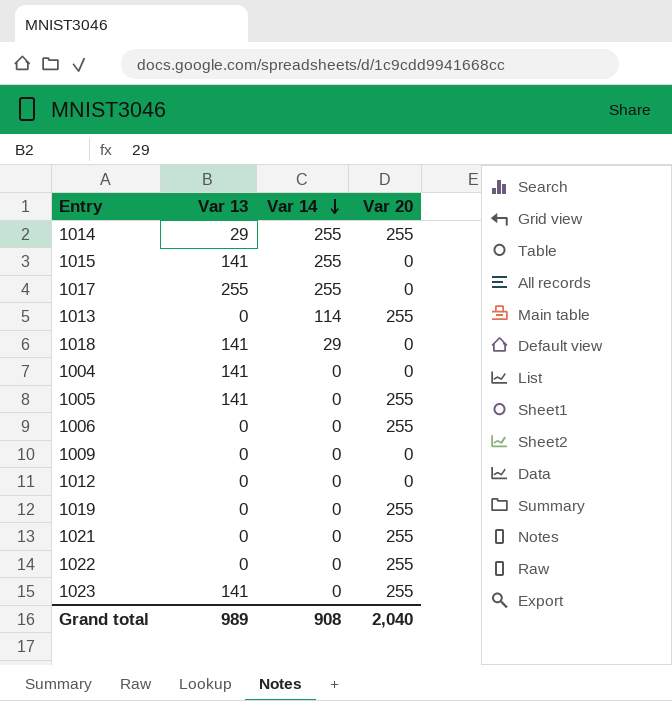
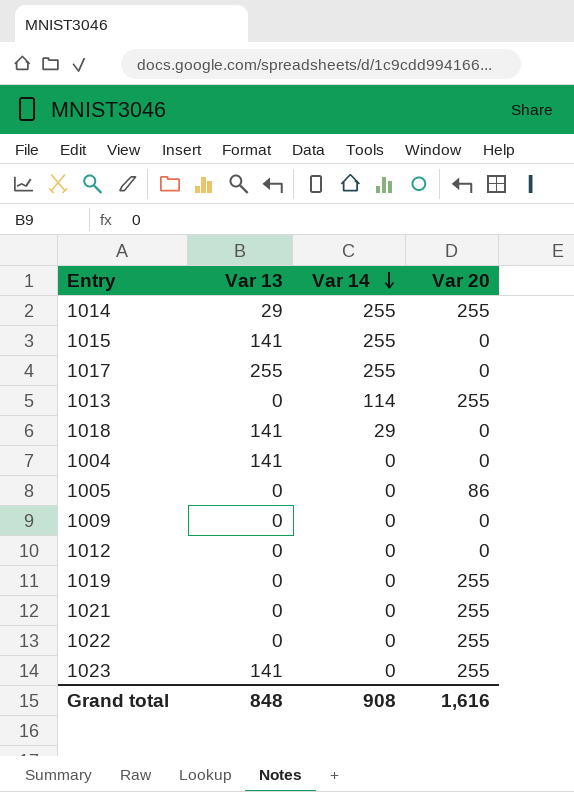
row 1006: 0 | 0 | 255 -> none
1005 | Var 13: 141 -> 0
1005 | Var 20: 255 -> 86
Grand total | Var 13: 989 -> 848
Grand total | Var 20: 2,040 -> 1,616

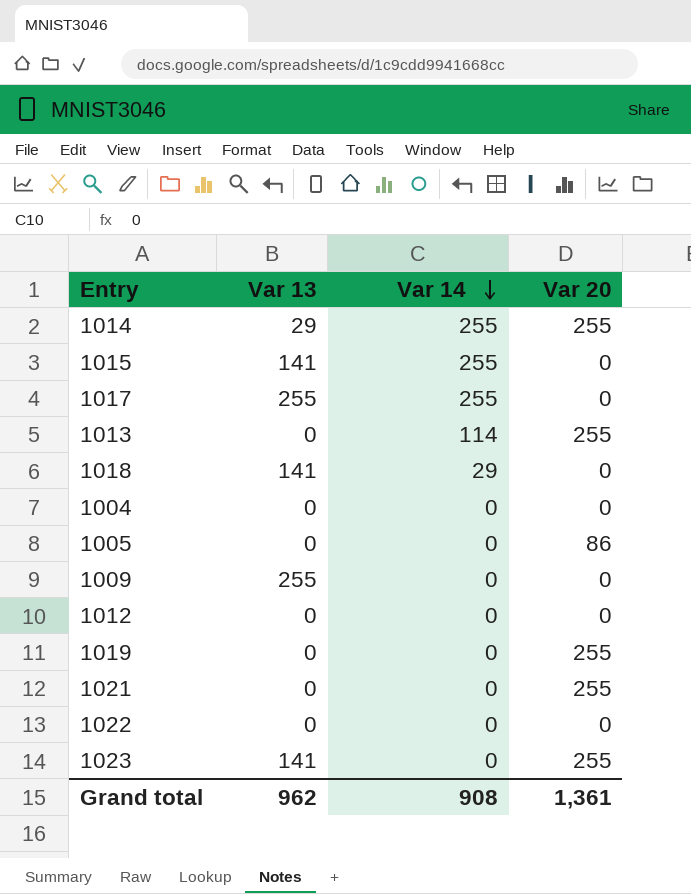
1004 | Var 13: 141 -> 0
1009 | Var 13: 0 -> 255
1022 | Var 20: 255 -> 0
Grand total | Var 13: 848 -> 962
Grand total | Var 20: 1,616 -> 1,361

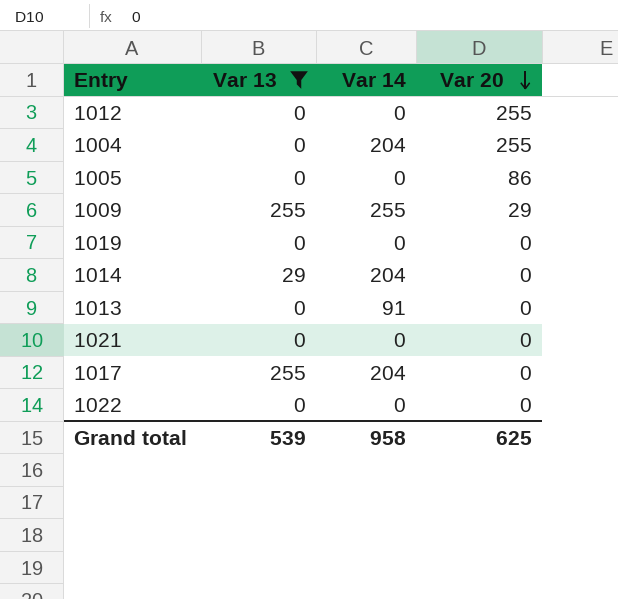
filter: none -> Var 13 != 141
row order: Var 14 descending -> Var 20 descending
1012 | Var 20: 0 -> 255
1004 | Var 14: 0 -> 204
1004 | Var 20: 0 -> 255
1009 | Var 14: 0 -> 255
1009 | Var 20: 0 -> 29
1019 | Var 20: 255 -> 0
1014 | Var 14: 255 -> 204
1014 | Var 20: 255 -> 0
1013 | Var 14: 114 -> 91
1013 | Var 20: 255 -> 0
1021 | Var 20: 255 -> 0
1017 | Var 14: 255 -> 204
Grand total | Var 13: 962 -> 539
Grand total | Var 14: 908 -> 958
Grand total | Var 20: 1,361 -> 625

